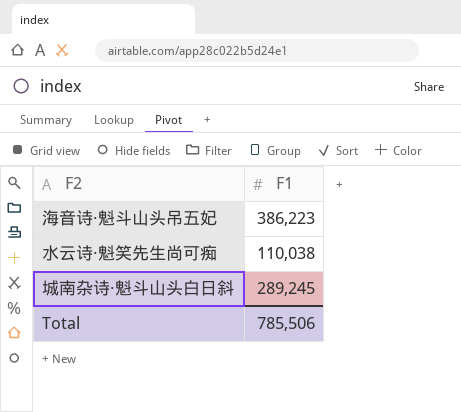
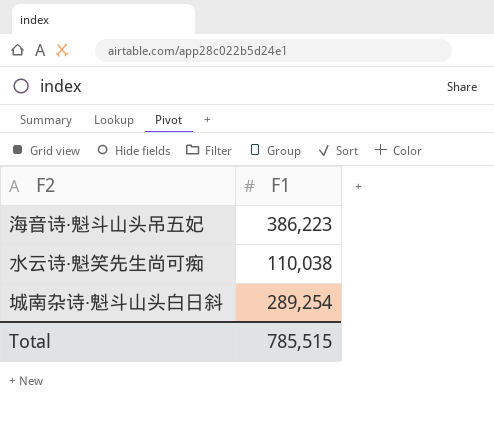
城南杂诗·魁斗山头白日斜 | F1: 289,245 -> 289,254
Total | F1: 785,506 -> 785,515

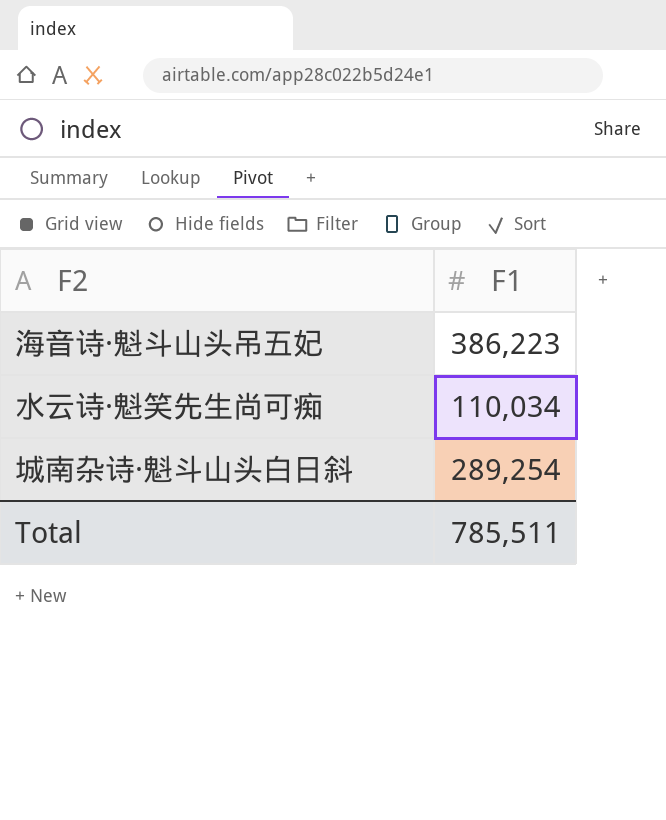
水云诗·魁笑先生尚可痴 | F1: 110,038 -> 110,034
Total | F1: 785,515 -> 785,511

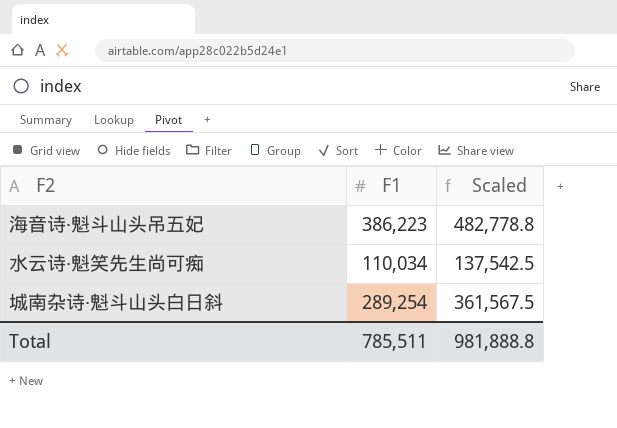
column Scaled | formula: none -> [F1] * 1.25

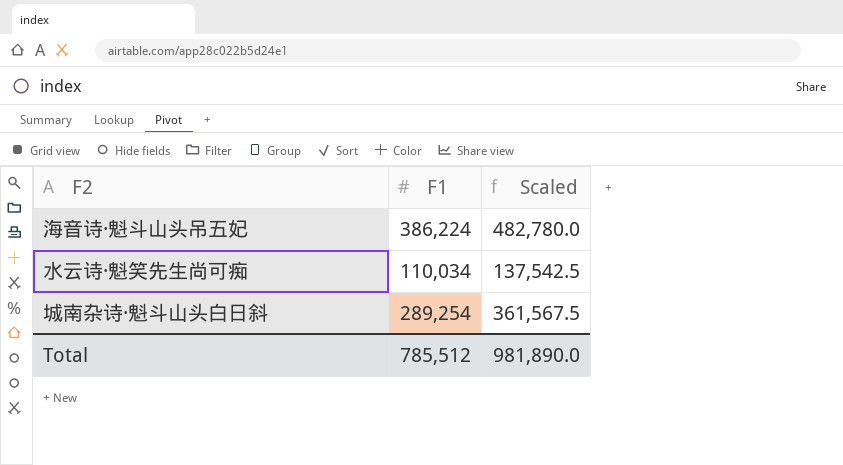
海音诗·魁斗山头吊五妃 | F1: 386,223 -> 386,224
海音诗·魁斗山头吊五妃 | Scaled: 482,778.8 -> 482,780.0
Total | F1: 785,511 -> 785,512
Total | Scaled: 981,888.8 -> 981,890.0

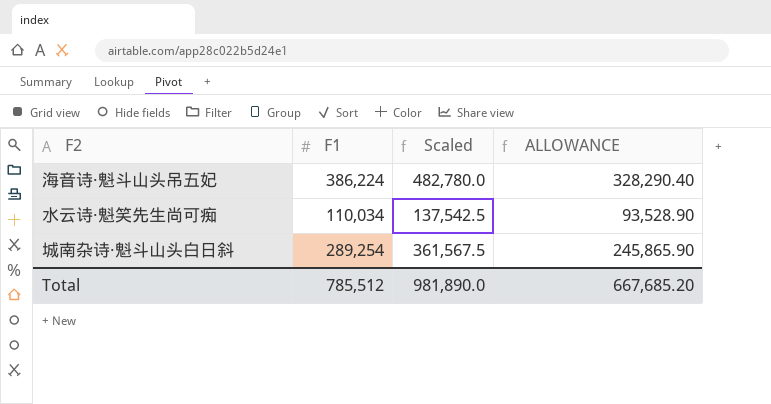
column ALLOWANCE | formula: none -> [F1] * 0.85

